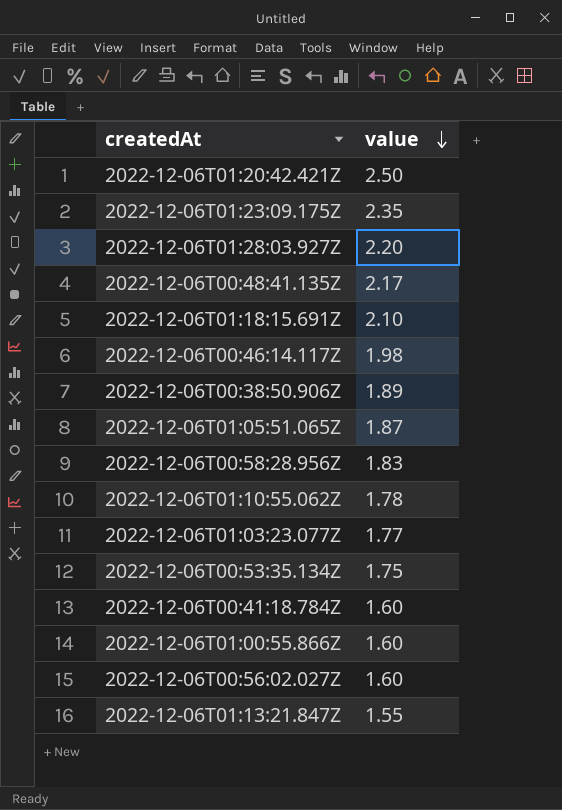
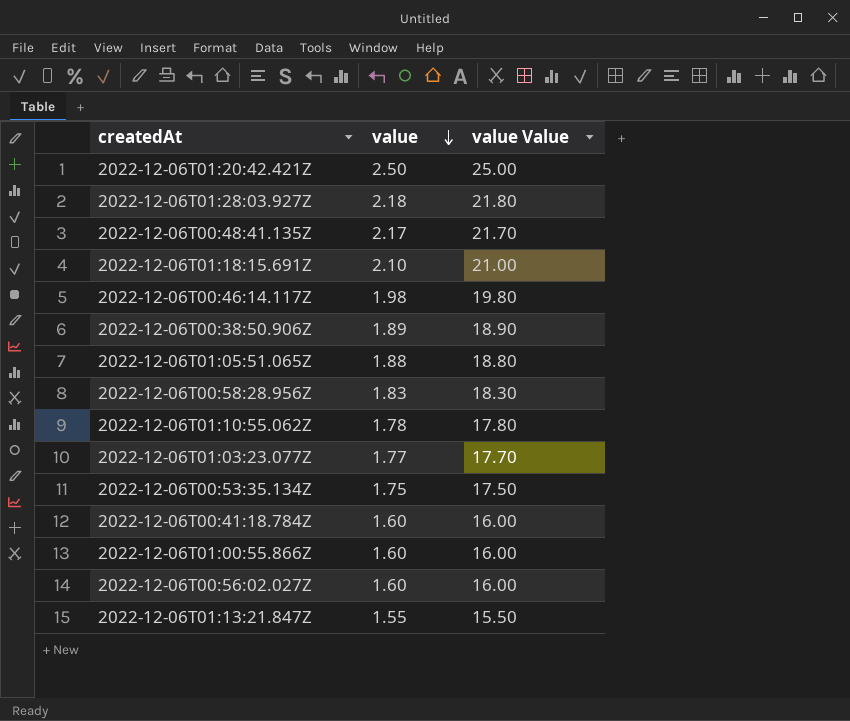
column value Value | formula: none -> [value] * 10
row 2022-12-06T01:23:09.175Z: 2.35 -> none
2022-12-06T01:28:03.927Z | value: 2.20 -> 2.18
2022-12-06T01:05:51.065Z | value: 1.87 -> 1.88

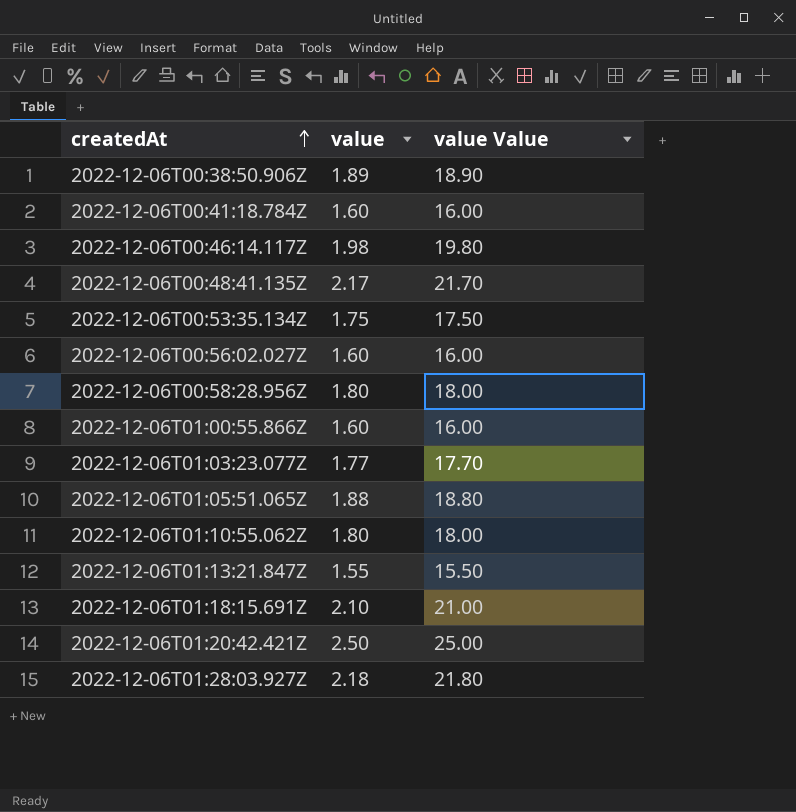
row order: value descending -> createdAt ascending
2022-12-06T00:58:28.956Z | value: 1.83 -> 1.80
2022-12-06T00:58:28.956Z | value Value: 18.30 -> 18.00
2022-12-06T01:10:55.062Z | value: 1.78 -> 1.80
2022-12-06T01:10:55.062Z | value Value: 17.80 -> 18.00

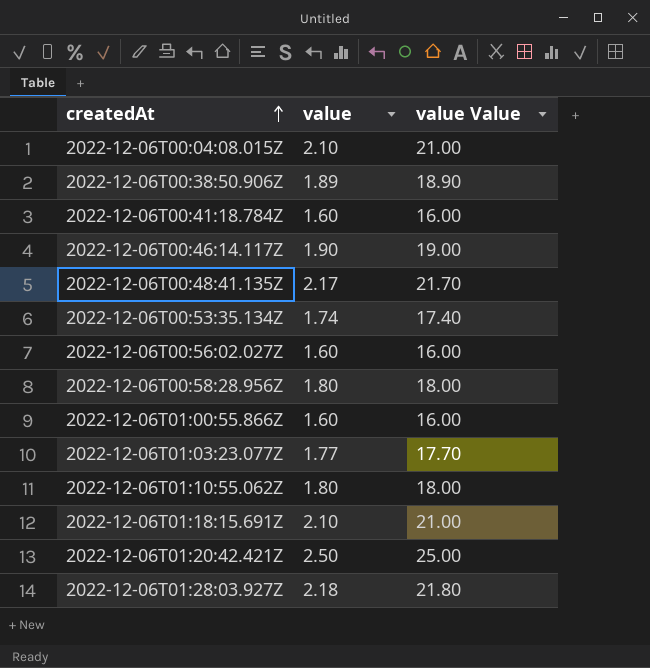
row 2022-12-06T01:05:51.065Z: 1.88 | 18.80 -> none
row 2022-12-06T01:13:21.847Z: 1.55 | 15.50 -> none
row 2022-12-06T00:04:08.015Z: none -> 2.10 | 21.00
2022-12-06T00:46:14.117Z | value: 1.98 -> 1.90
2022-12-06T00:46:14.117Z | value Value: 19.80 -> 19.00
2022-12-06T00:53:35.134Z | value: 1.75 -> 1.74
2022-12-06T00:53:35.134Z | value Value: 17.50 -> 17.40

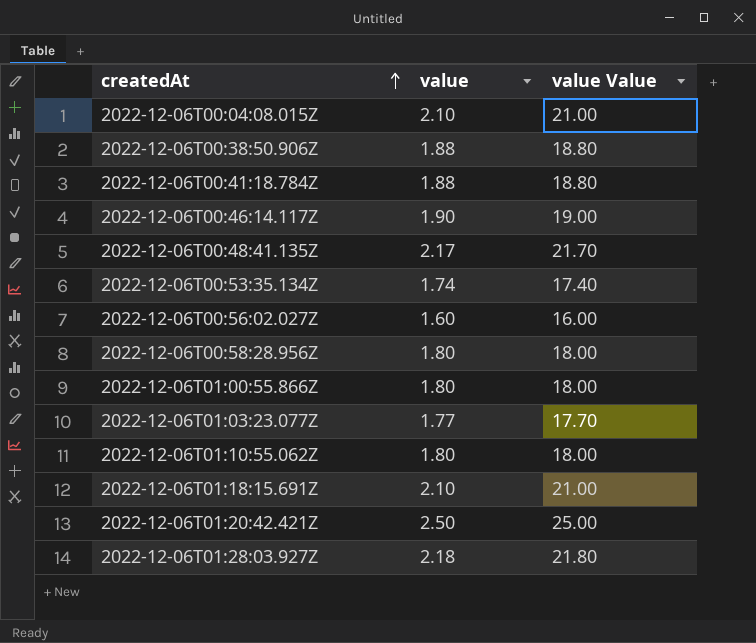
2022-12-06T00:38:50.906Z | value: 1.89 -> 1.88
2022-12-06T00:38:50.906Z | value Value: 18.90 -> 18.80
2022-12-06T00:41:18.784Z | value: 1.60 -> 1.88
2022-12-06T00:41:18.784Z | value Value: 16.00 -> 18.80
2022-12-06T01:00:55.866Z | value: 1.60 -> 1.80
2022-12-06T01:00:55.866Z | value Value: 16.00 -> 18.00

